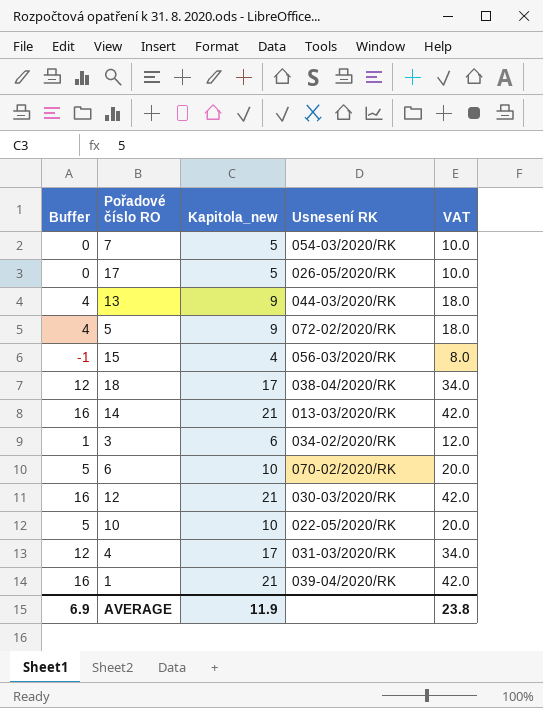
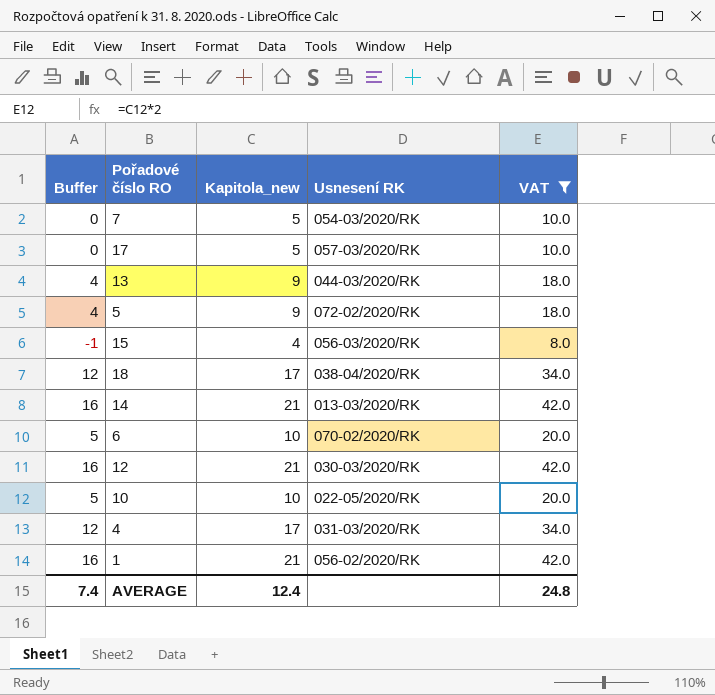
filter: none -> VAT != 12.0
17 | Usnesení RK: 026-05/2020/RK -> 057-03/2020/RK
1 | Usnesení RK: 039-04/2020/RK -> 056-02/2020/RK
AVERAGE | Buffer: 6.9 -> 7.4
AVERAGE | Kapitola_new: 11.9 -> 12.4
AVERAGE | VAT: 23.8 -> 24.8

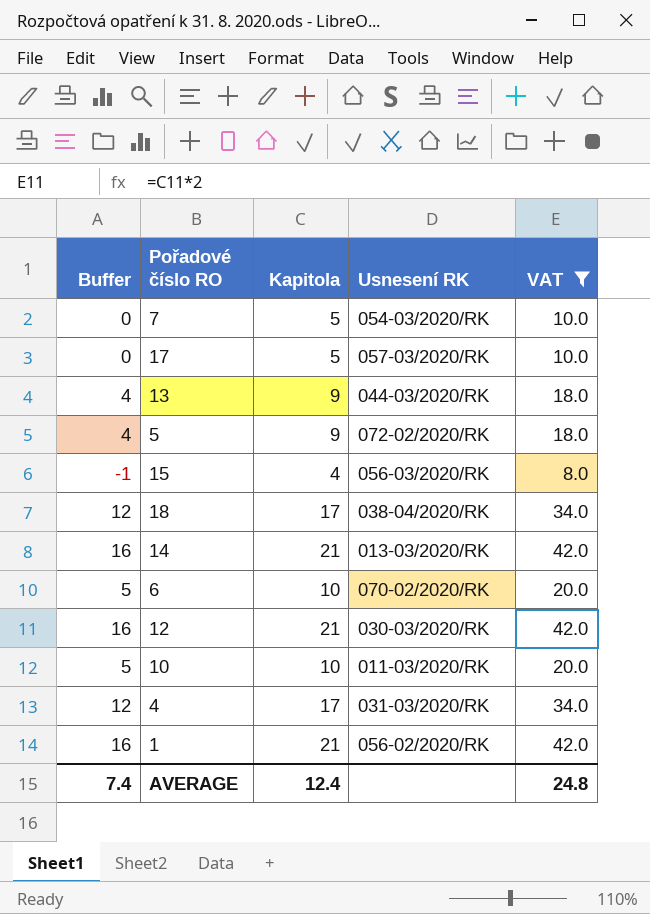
column name: Kapitola_new -> Kapitola
10 | Usnesení RK: 022-05/2020/RK -> 011-03/2020/RK

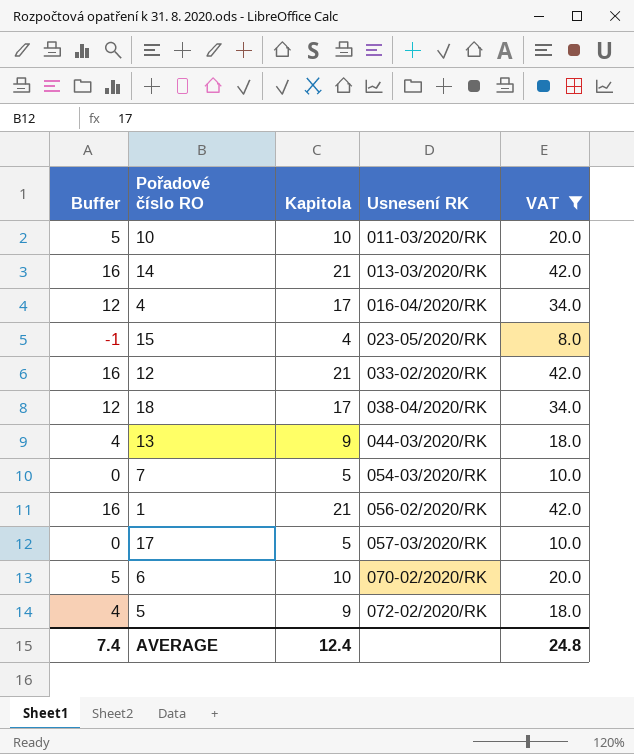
row order: none -> Usnesení RK ascending
4 | Usnesení RK: 031-03/2020/RK -> 016-04/2020/RK
15 | Usnesení RK: 056-03/2020/RK -> 023-05/2020/RK
12 | Usnesení RK: 030-03/2020/RK -> 033-02/2020/RK

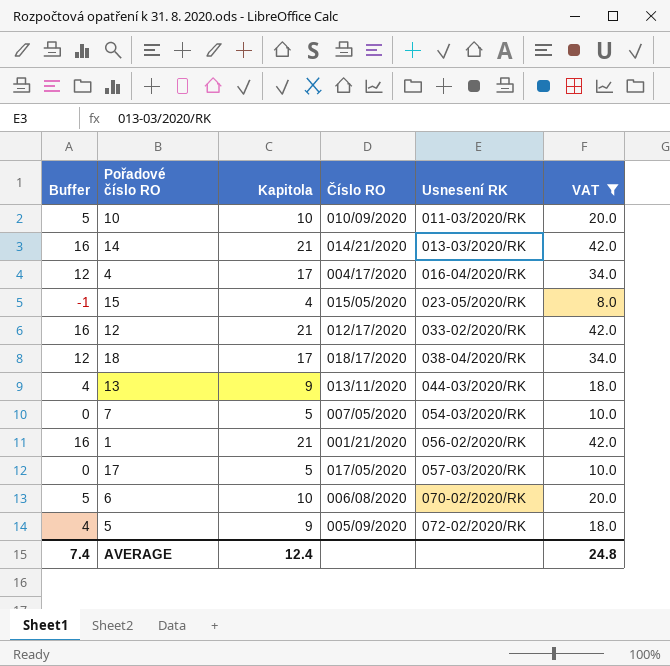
column Číslo RO | position: none -> 4

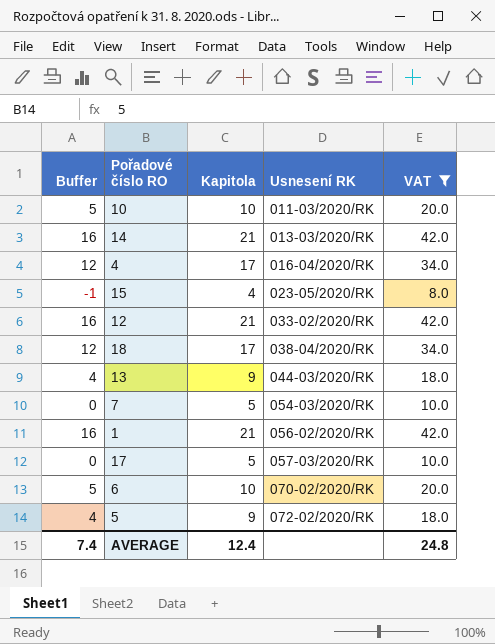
column Číslo RO | position: 4 -> none

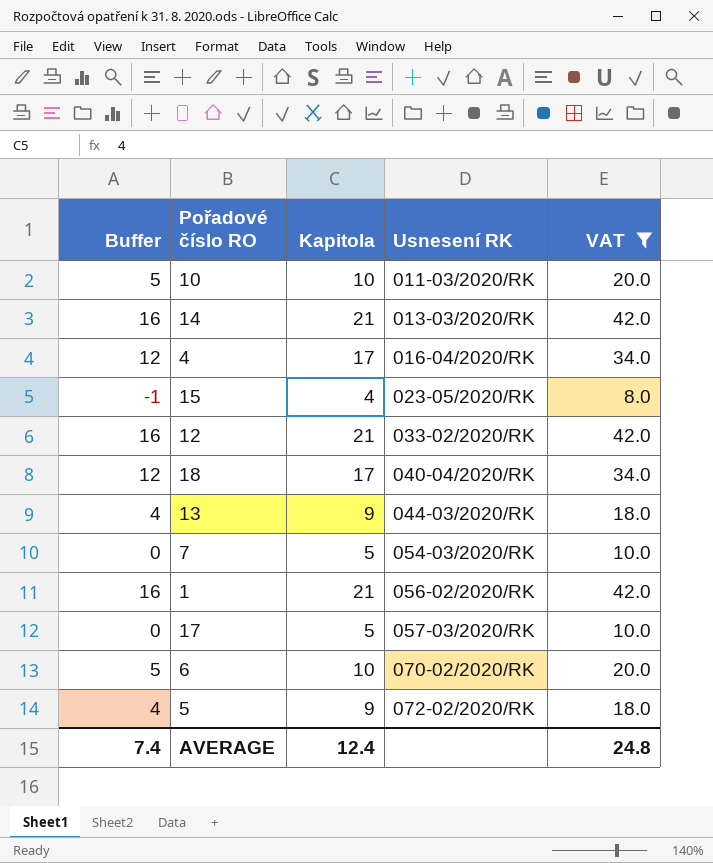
18 | Usnesení RK: 038-04/2020/RK -> 040-04/2020/RK

